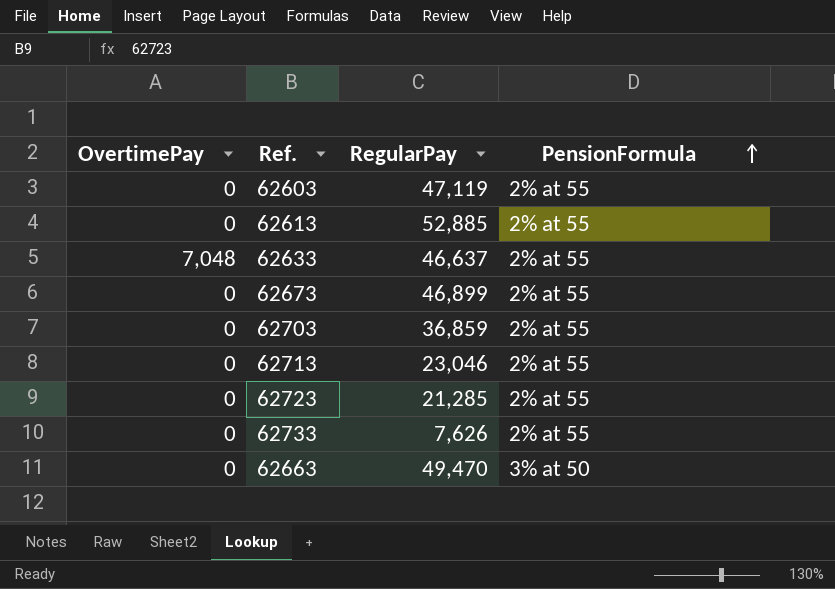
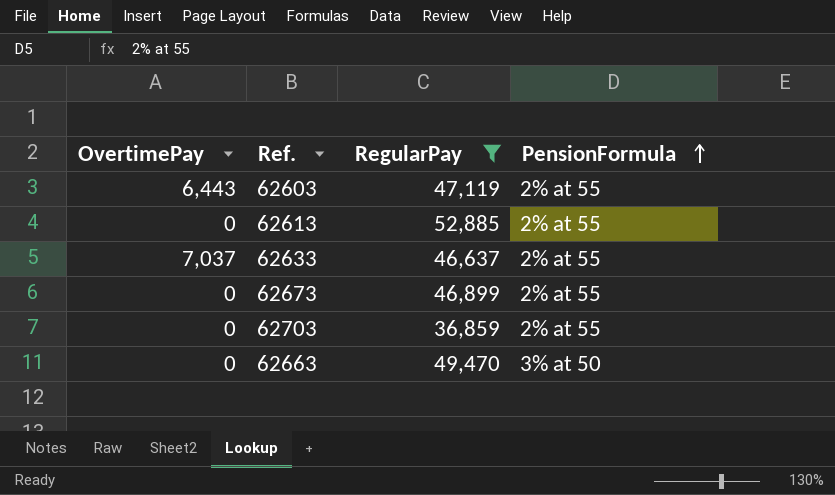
filter: none -> RegularPay >= 36,859
62603 | OvertimePay: 0 -> 6,443
62633 | OvertimePay: 7,048 -> 7,037

